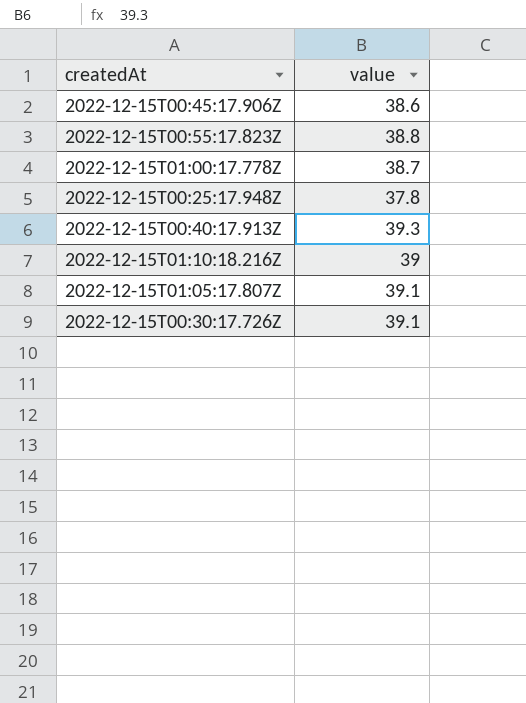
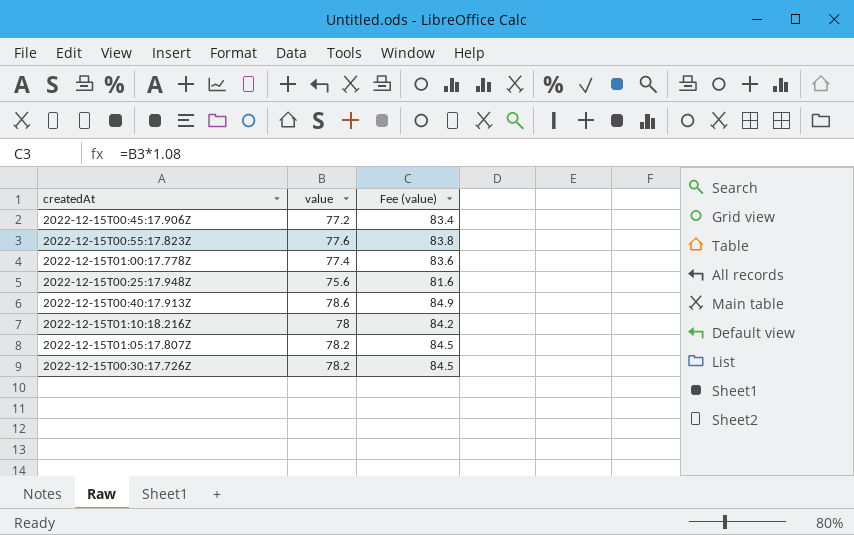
column Fee (value) | formula: none -> [value] * 1.08
2022-12-15T00:45:17.906Z | value: 38.6 -> 77.2
2022-12-15T00:55:17.823Z | value: 38.8 -> 77.6
2022-12-15T01:00:17.778Z | value: 38.7 -> 77.4
2022-12-15T00:25:17.948Z | value: 37.8 -> 75.6
2022-12-15T00:40:17.913Z | value: 39.3 -> 78.6
2022-12-15T01:10:18.216Z | value: 39 -> 78
2022-12-15T01:05:17.807Z | value: 39.1 -> 78.2
2022-12-15T00:30:17.726Z | value: 39.1 -> 78.2

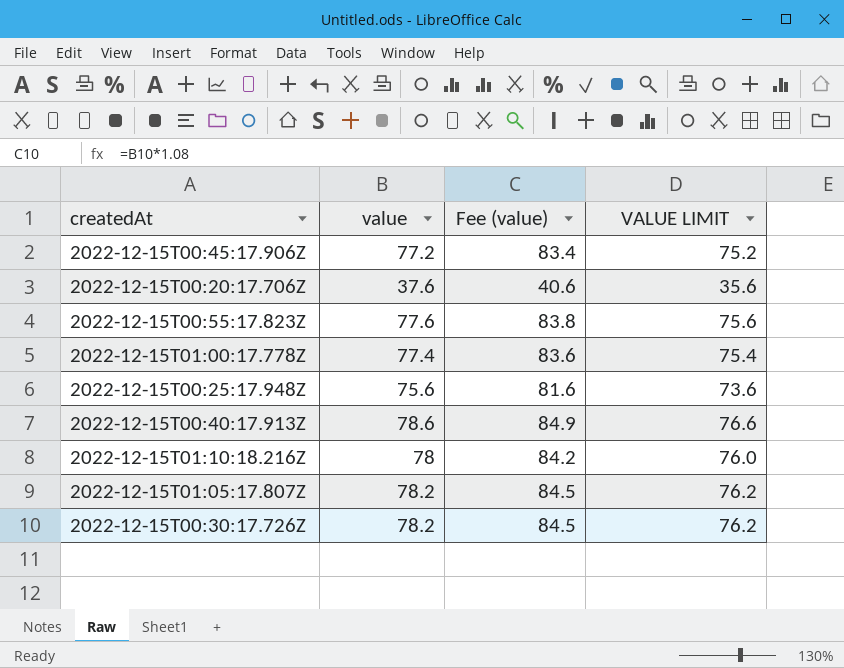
column VALUE LIMIT | formula: none -> [value] - 2
row 2022-12-15T00:20:17.706Z: none -> 37.6 | 40.6 | 35.6

